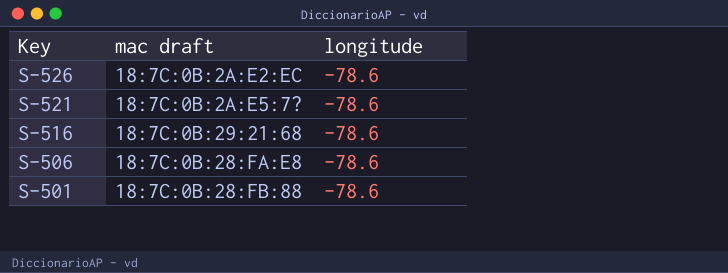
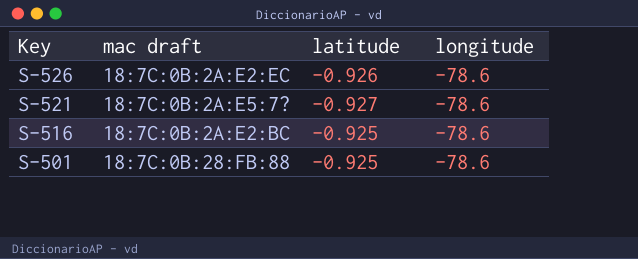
column latitude | position: none -> 3
row S-506: 18:7C:0B:28:FA:E8 | -78.6 -> none
S-516 | mac draft: 18:7C:0B:29:21:68 -> 18:7C:0B:2A:E2:BC

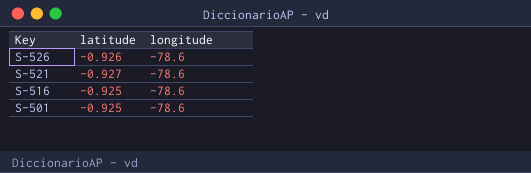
column mac draft | position: 2 -> none

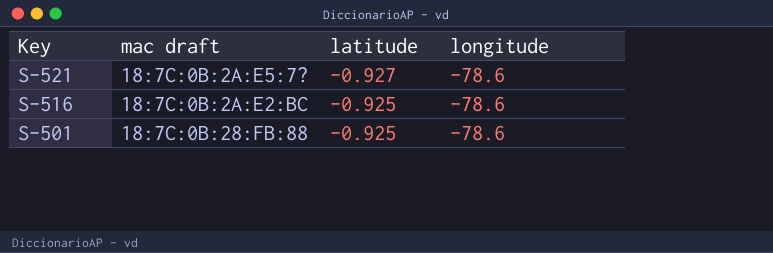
column mac draft | position: none -> 2
row S-526: -0.926 | -78.6 -> none

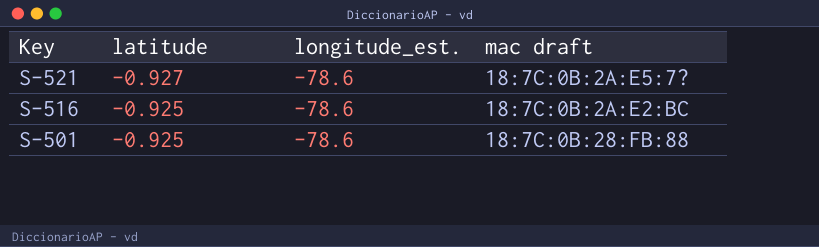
column name: longitude -> longitude_est.
column mac draft | position: 2 -> 4

